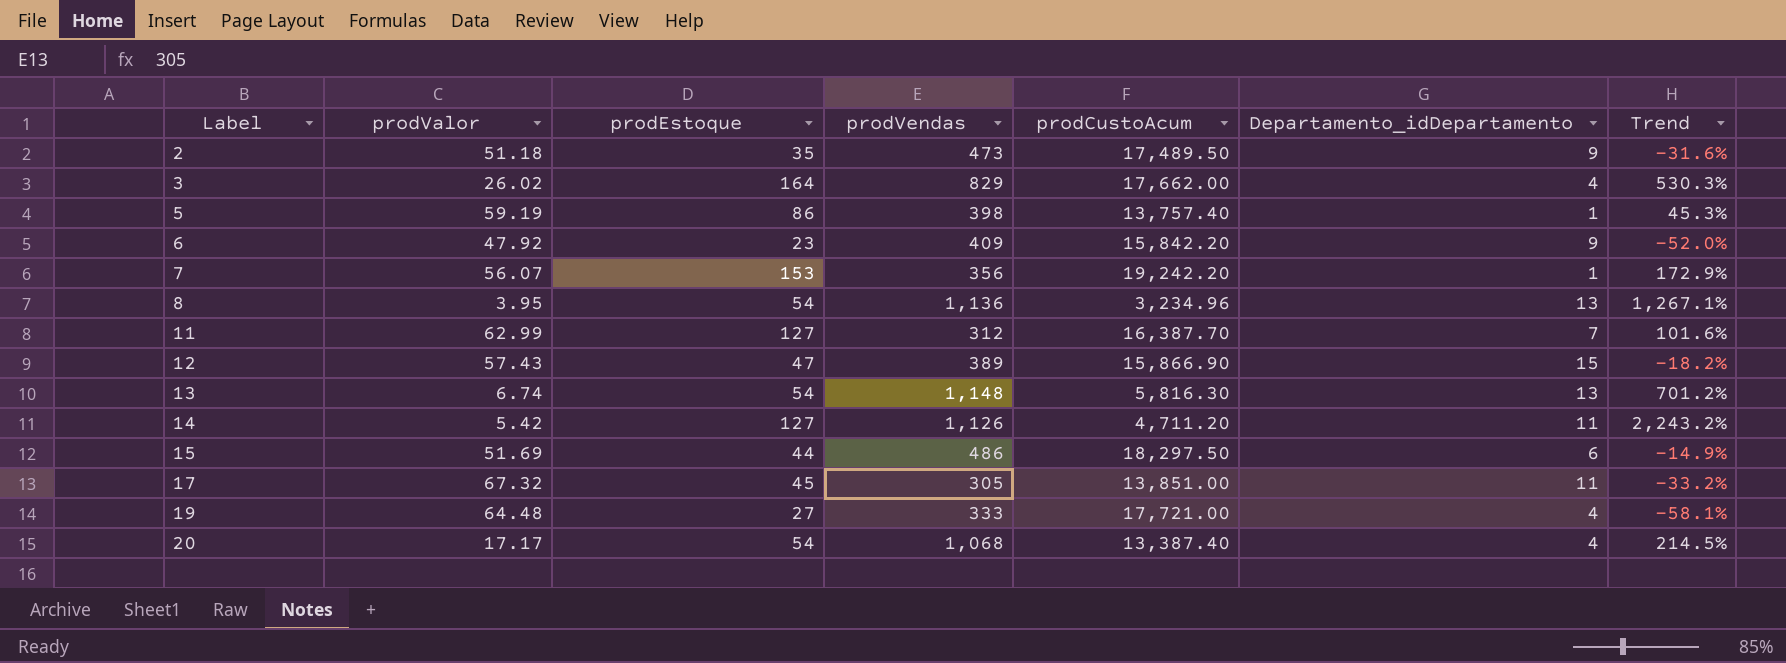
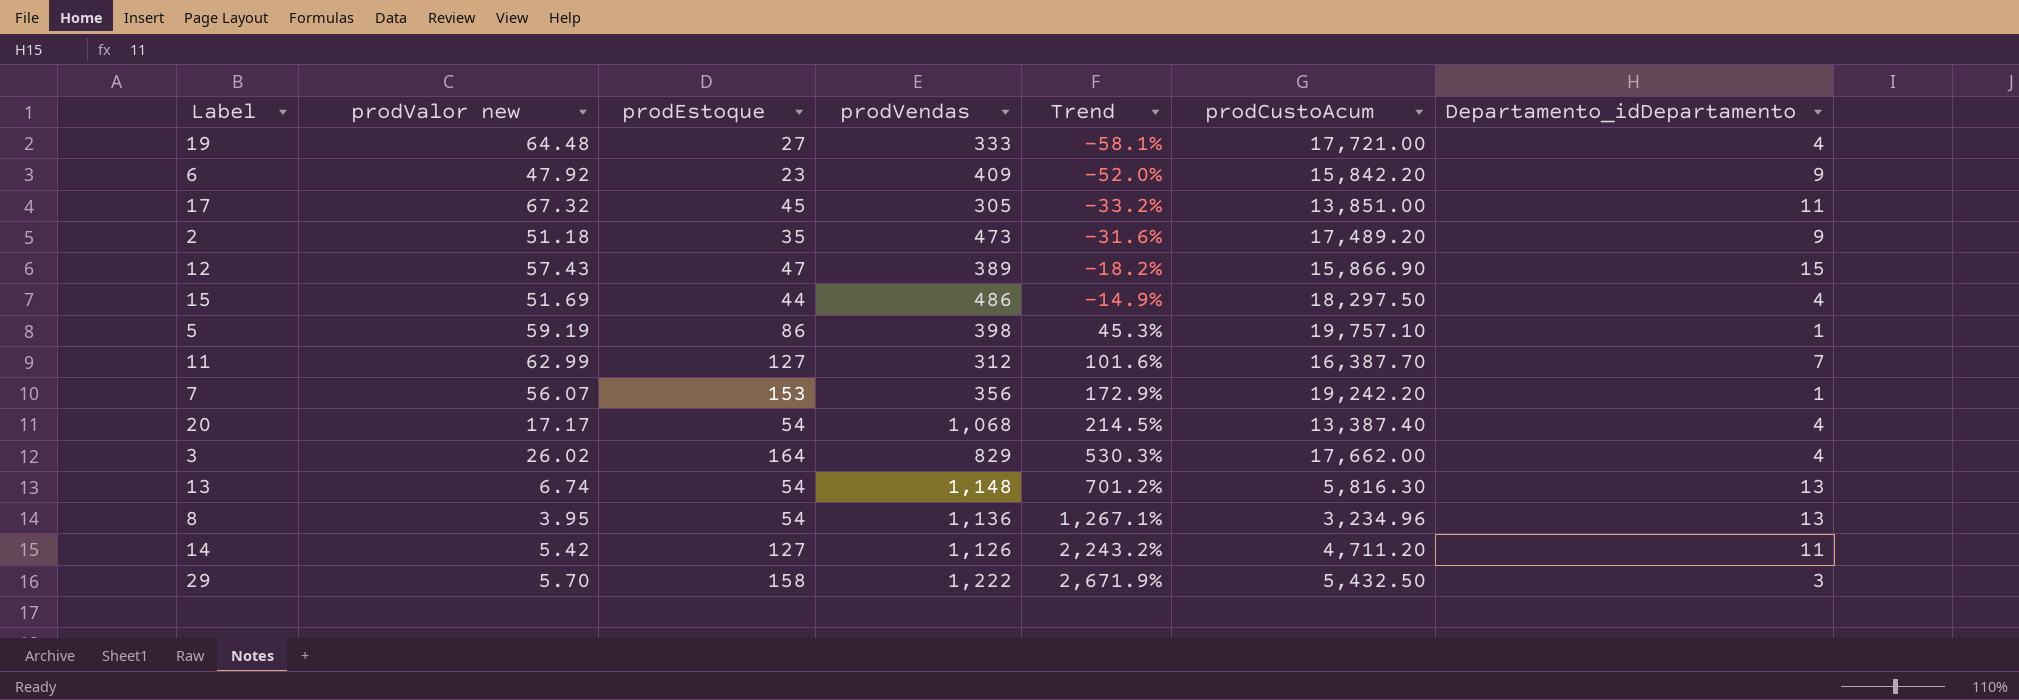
row order: Label ascending -> Trend ascending
column name: prodValor -> prodValor new
column Trend | position: 7 -> 5
2 | prodCustoAcum: 17,489.50 -> 17,489.20
15 | Departamento_idDepartamento: 6 -> 4
5 | prodCustoAcum: 13,757.40 -> 19,757.10
row 29: none -> 5.70 | 158 | 1,222 | 2,671.9% | 5,432.50 | 3

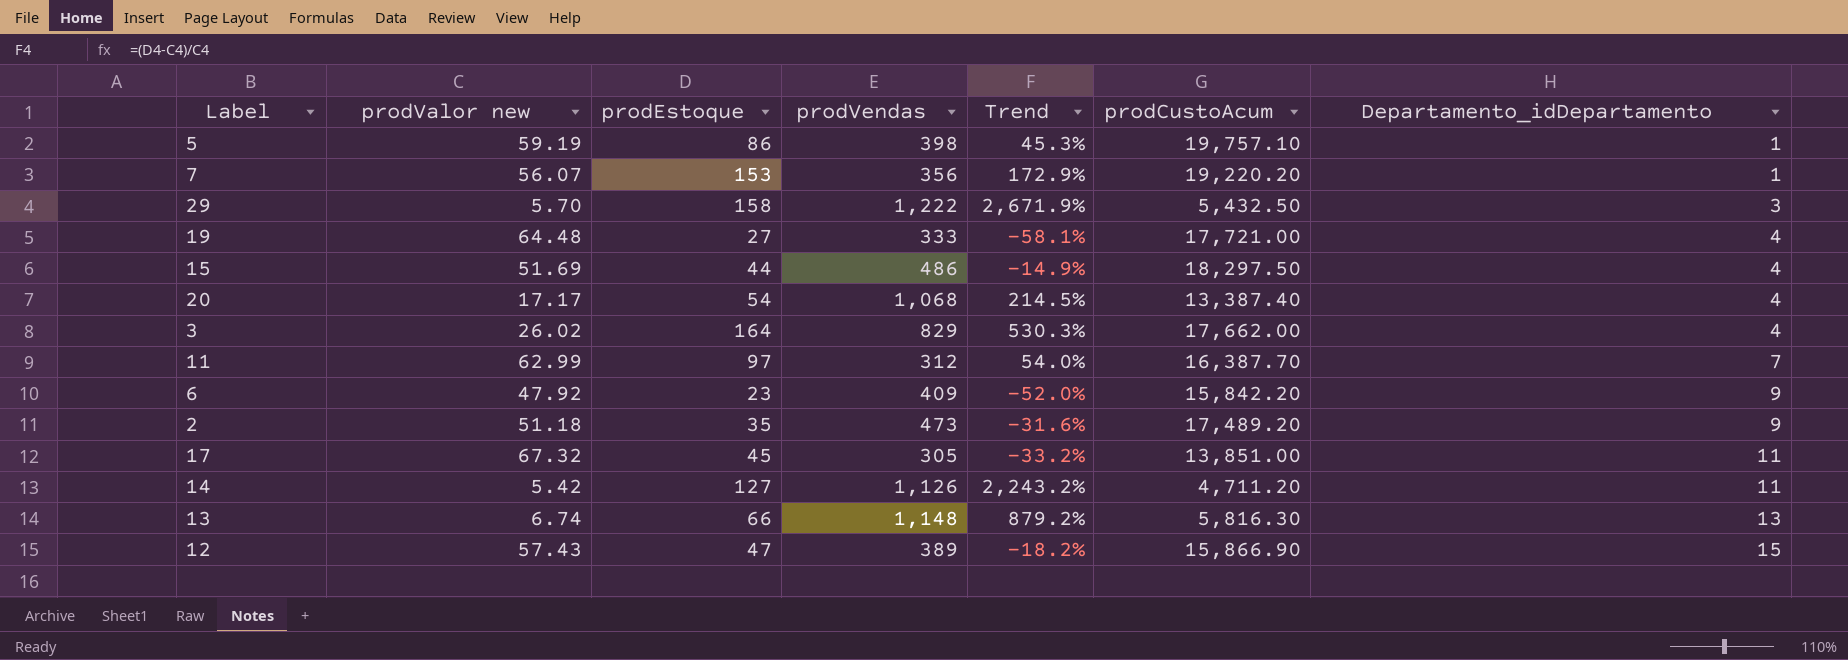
row order: Trend ascending -> Departamento_idDepartamento ascending
row 8: 3.95 | 54 | 1,136 | 1,267.1% | 3,234.96 | 13 -> none
7 | prodCustoAcum: 19,242.20 -> 19,220.20
11 | prodEstoque: 127 -> 97
11 | Trend: 101.6% -> 54.0%
13 | prodEstoque: 54 -> 66
13 | Trend: 701.2% -> 879.2%

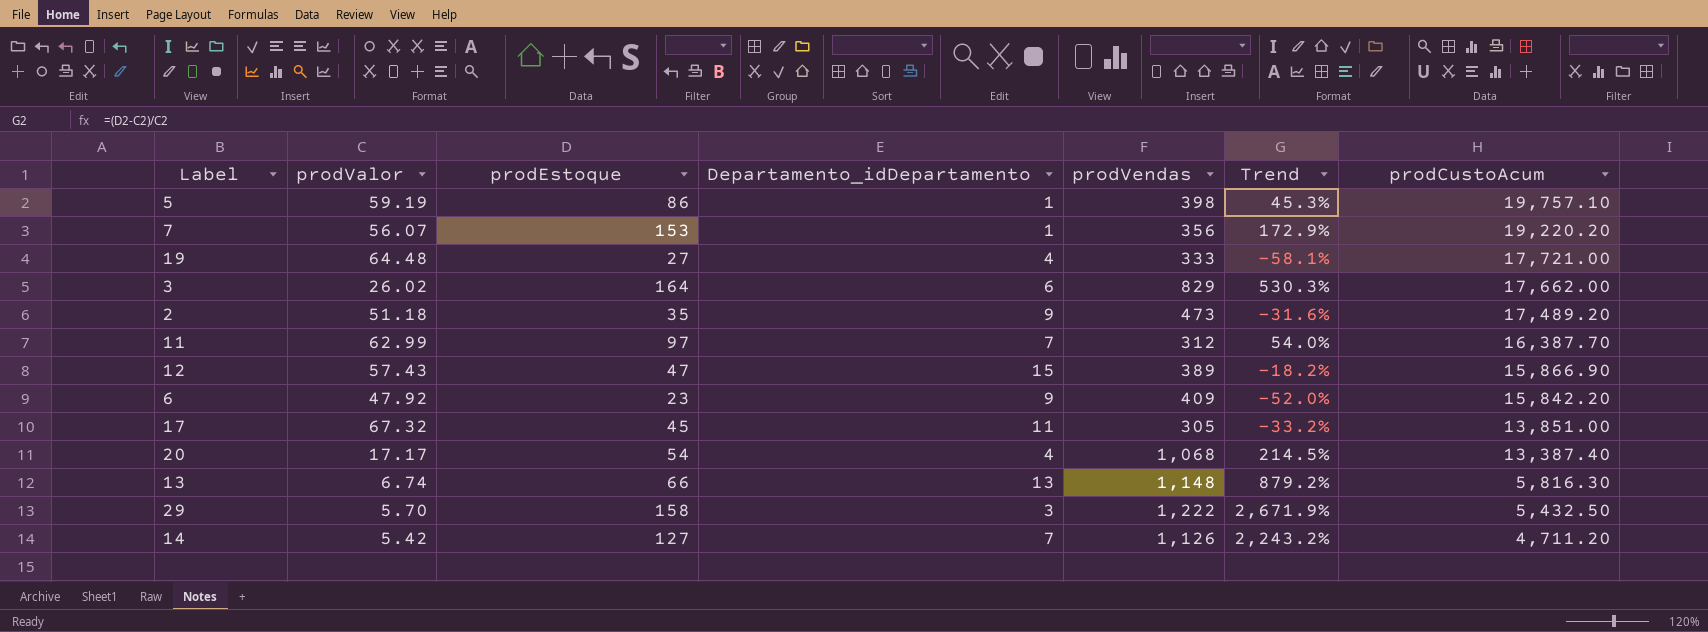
row order: Departamento_idDepartamento ascending -> prodCustoAcum descending
column name: prodValor new -> prodValor
column Departamento_idDepartamento | position: 7 -> 4
row 15: 51.69 | 44 | 486 | -14.9% | 18,297.50 | 4 -> none
3 | Departamento_idDepartamento: 4 -> 6
14 | Departamento_idDepartamento: 11 -> 7

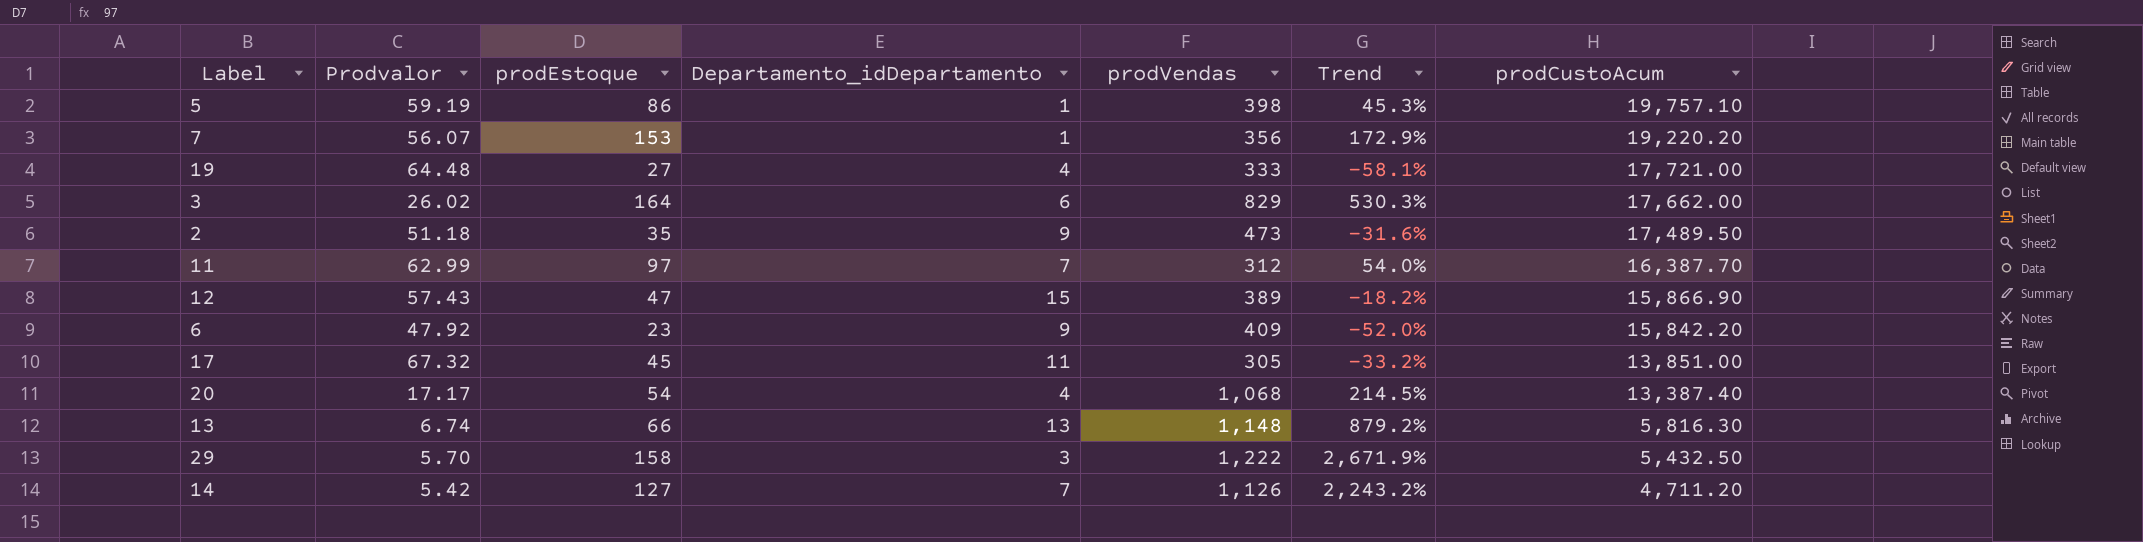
column name: prodValor -> Prodvalor
2 | prodCustoAcum: 17,489.20 -> 17,489.50

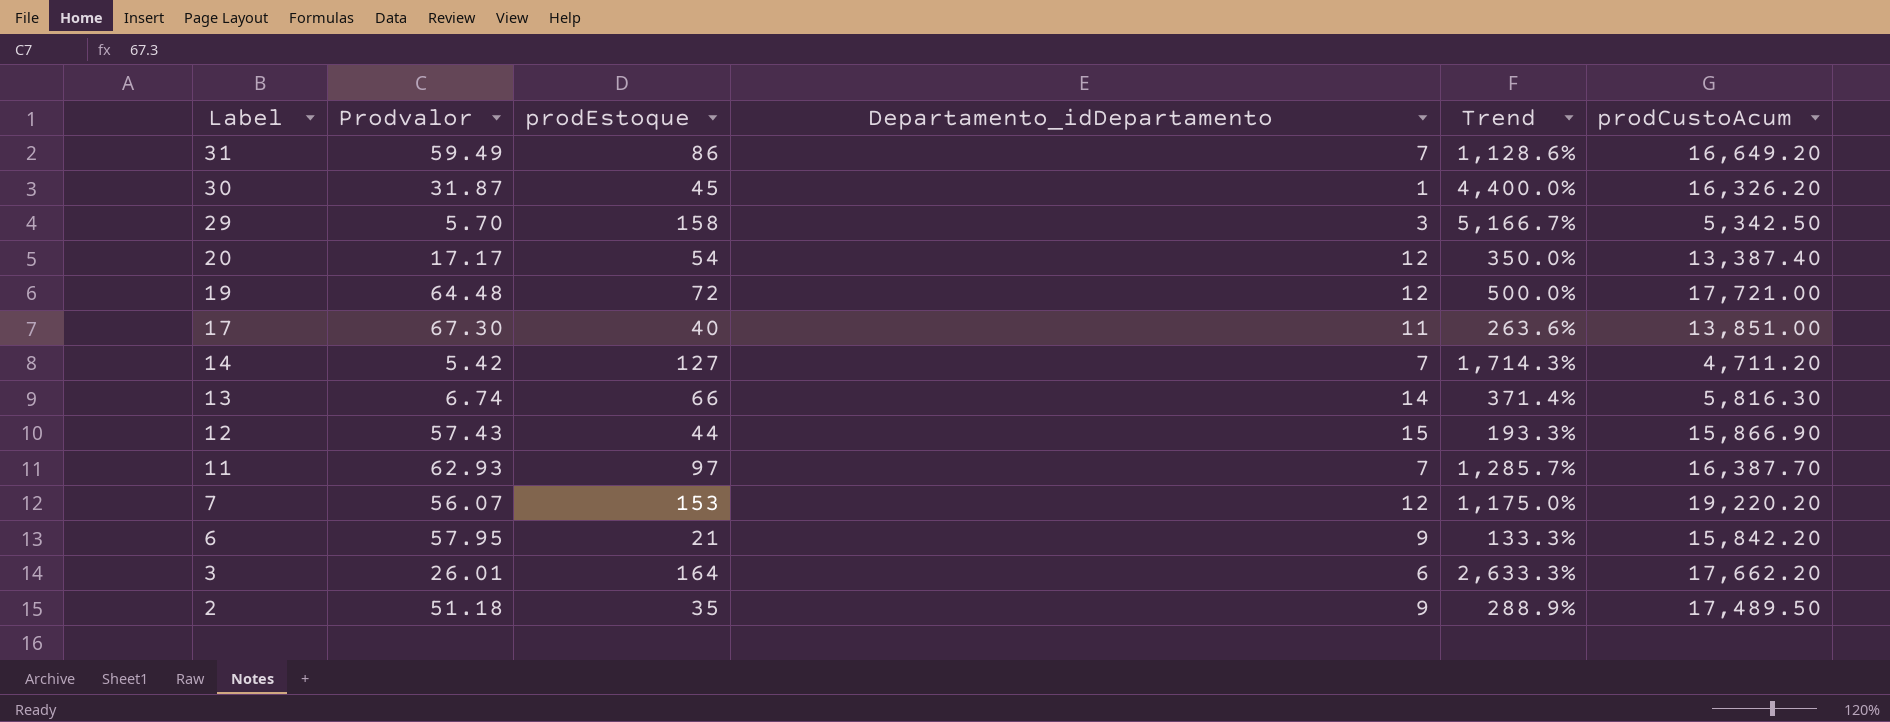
row order: prodCustoAcum descending -> Label descending
column prodVendas | position: 5 -> none
column Trend | formula: ([prodEstoque] - [Prodvalor]) / [Prodvalor] -> ([prodEstoque] - [Departamento_idDepartamento]) / [Departamento_idDepartamento]
row 5: 59.19 | 86 | 1 | 398 | 45.3% | 19,757.10 -> none
row 31: none -> 59.49 | 86 | 7 | 1,128.6% | 16,649.20
row 30: none -> 31.87 | 45 | 1 | 4,400.0% | 16,326.20
29 | prodCustoAcum: 5,432.50 -> 5,342.50
20 | Departamento_idDepartamento: 4 -> 12
19 | prodEstoque: 27 -> 72
19 | Departamento_idDepartamento: 4 -> 12
17 | Prodvalor: 67.32 -> 67.30
17 | prodEstoque: 45 -> 40
13 | Departamento_idDepartamento: 13 -> 14
12 | prodEstoque: 47 -> 44
11 | Prodvalor: 62.99 -> 62.93
7 | Departamento_idDepartamento: 1 -> 12
6 | Prodvalor: 47.92 -> 57.95
6 | prodEstoque: 23 -> 21
3 | Prodvalor: 26.02 -> 26.01
3 | prodCustoAcum: 17,662.00 -> 17,662.20

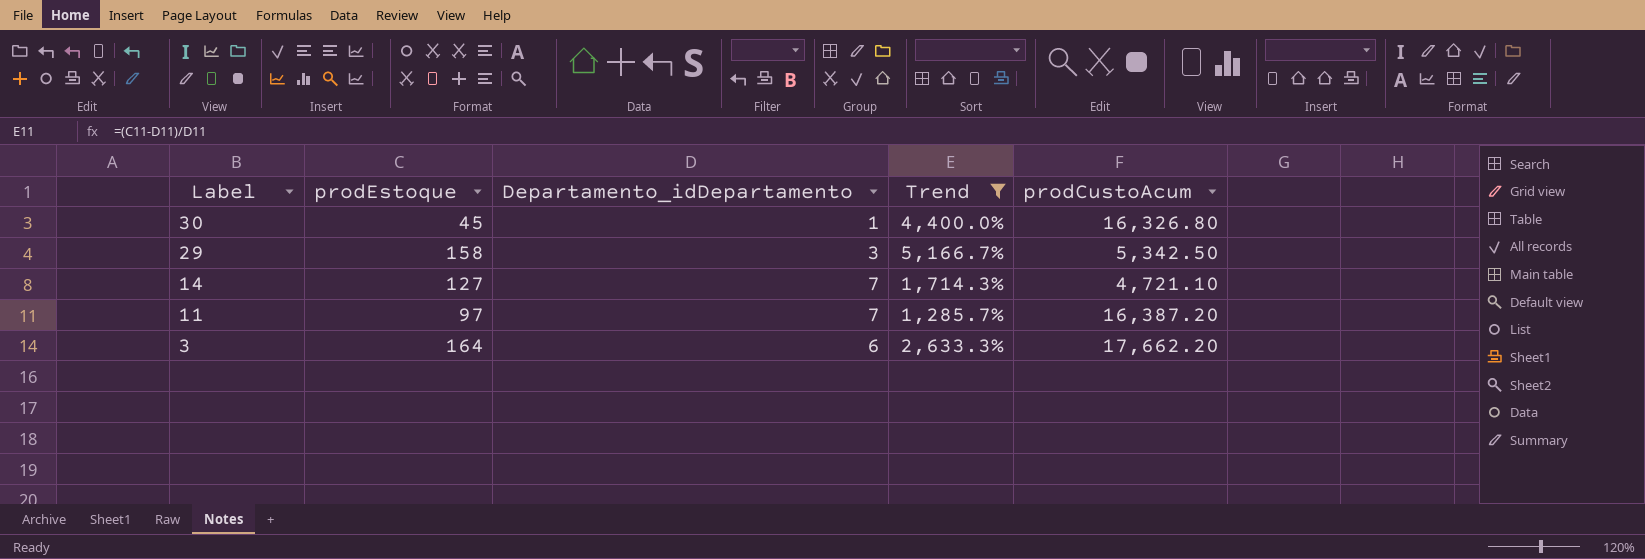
filter: none -> Trend >= 1,285.7%
column Prodvalor | position: 2 -> none
30 | prodCustoAcum: 16,326.20 -> 16,326.80
14 | prodCustoAcum: 4,711.20 -> 4,721.10
11 | prodCustoAcum: 16,387.70 -> 16,387.20

